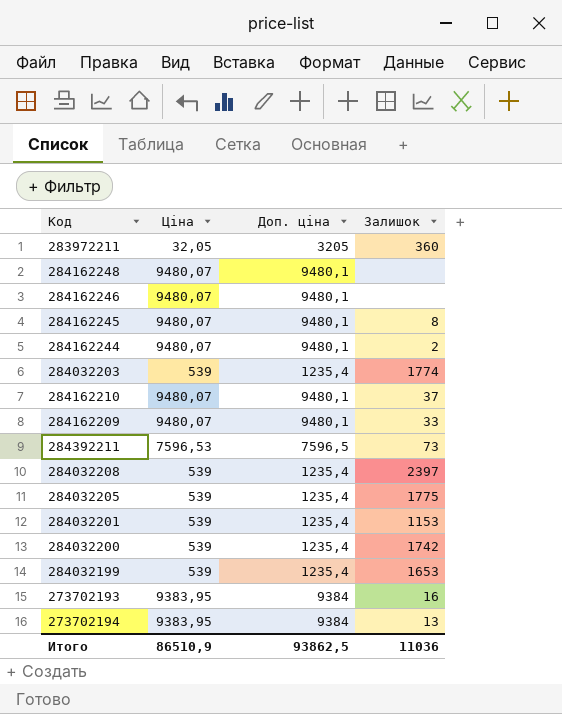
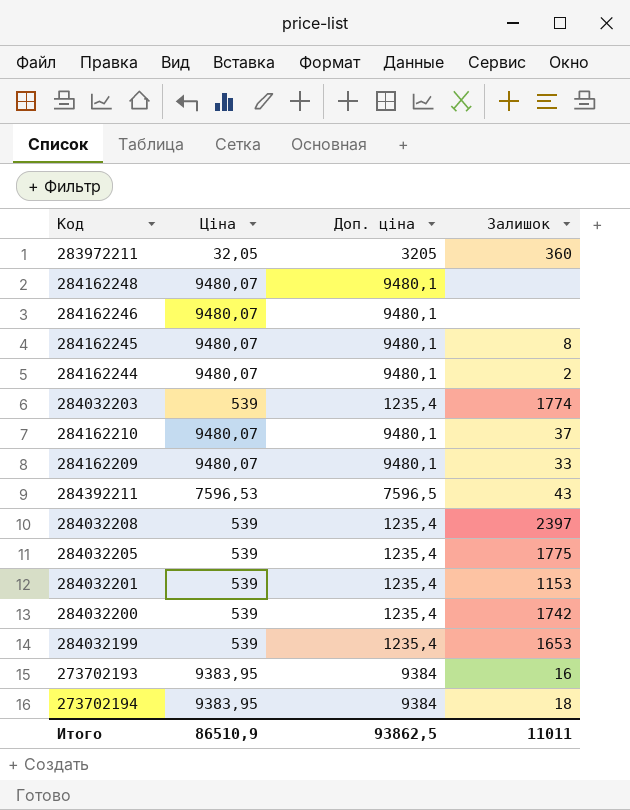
284392211 | Залишок: 73 -> 43
273702194 | Залишок: 13 -> 18
Итого | Залишок: 11036 -> 11011

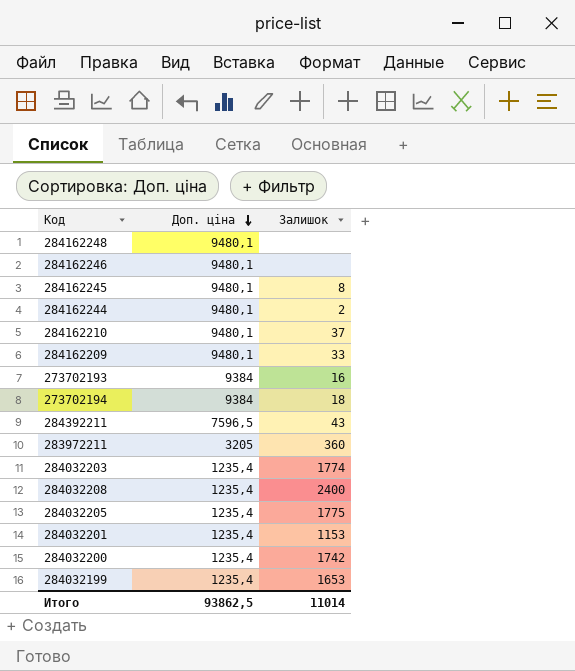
row order: none -> Доп. ціна descending
column Ціна | position: 2 -> none
284032208 | Залишок: 2397 -> 2400
Итого | Залишок: 11011 -> 11014

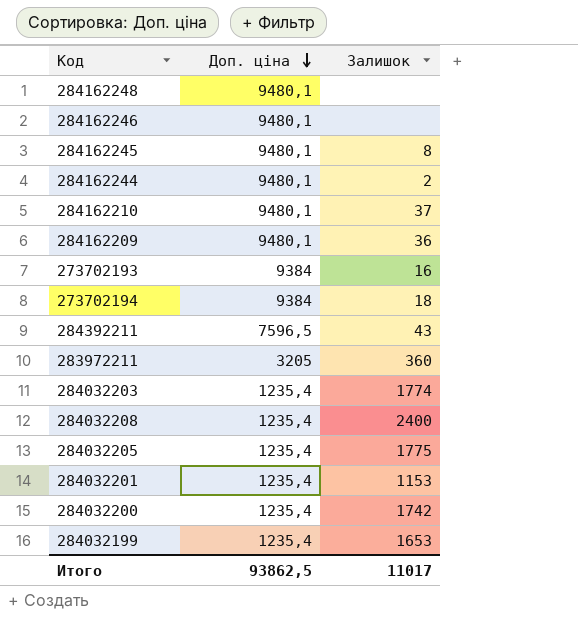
284162209 | Залишок: 33 -> 36
Итого | Залишок: 11014 -> 11017

